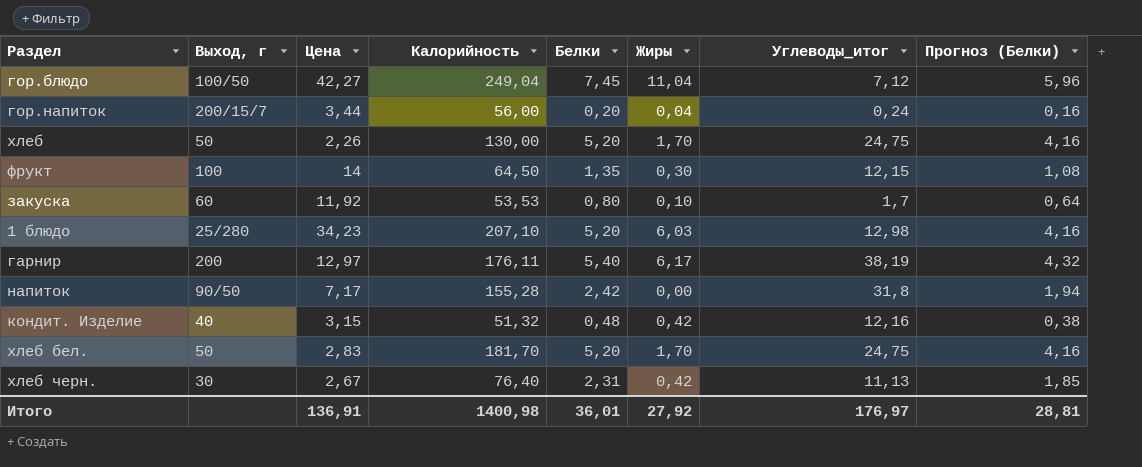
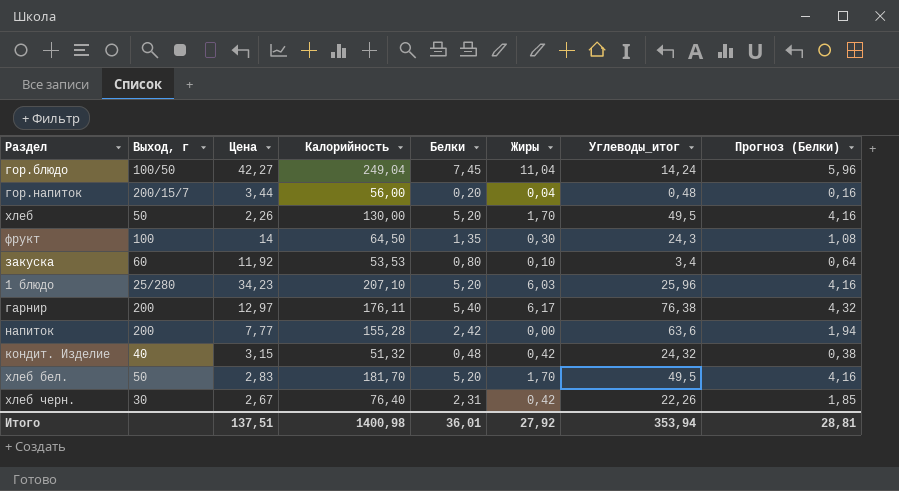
гор.блюдо | Углеводы_итог: 7,12 -> 14,24
гор.напиток | Углеводы_итог: 0,24 -> 0,48
хлеб | Углеводы_итог: 24,75 -> 49,5
фрукт | Углеводы_итог: 12,15 -> 24,3
закуска | Углеводы_итог: 1,7 -> 3,4
1 блюдо | Углеводы_итог: 12,98 -> 25,96
гарнир | Углеводы_итог: 38,19 -> 76,38
напиток | Выход, г: 90/50 -> 200
напиток | Цена: 7,17 -> 7,77
напиток | Углеводы_итог: 31,8 -> 63,6
кондит. Изделие | Углеводы_итог: 12,16 -> 24,32
хлеб бел. | Углеводы_итог: 24,75 -> 49,5
хлеб черн. | Углеводы_итог: 11,13 -> 22,26
Итого | Цена: 136,91 -> 137,51
Итого | Углеводы_итог: 176,97 -> 353,94

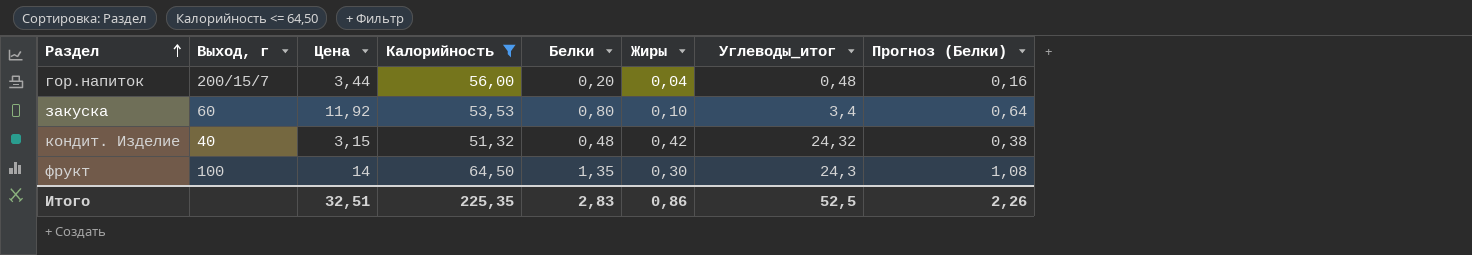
filter: none -> Калорийность <= 64,50
row order: none -> Раздел ascending
Итого | Цена: 137,51 -> 32,51
Итого | Калорийность: 1400,98 -> 225,35
Итого | Белки: 36,01 -> 2,83
Итого | Жиры: 27,92 -> 0,86
Итого | Углеводы_итог: 353,94 -> 52,5
Итого | Прогноз (Белки): 28,81 -> 2,26

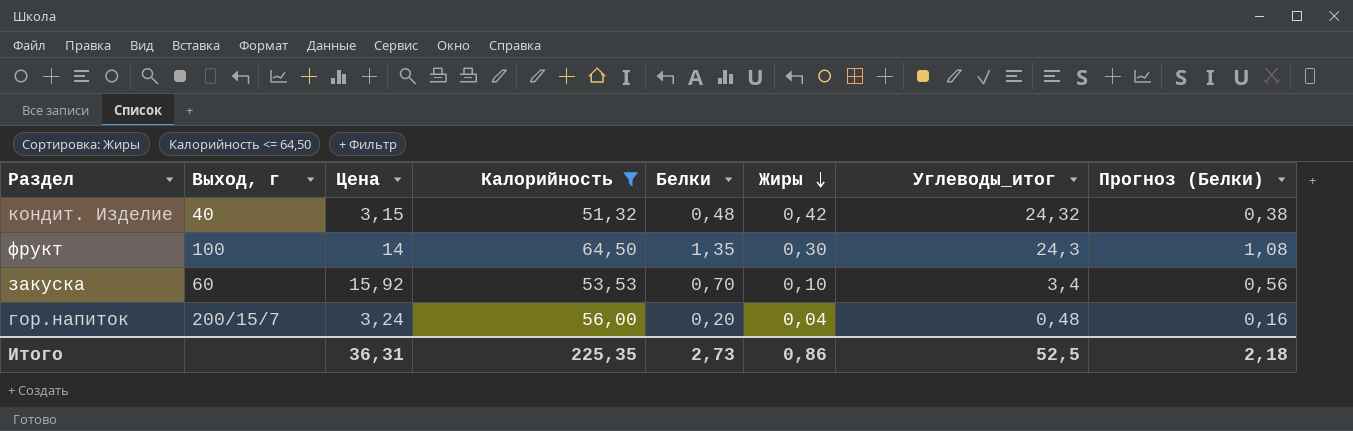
row order: Раздел ascending -> Жиры descending
закуска | Цена: 11,92 -> 15,92
закуска | Белки: 0,80 -> 0,70
закуска | Прогноз (Белки): 0,64 -> 0,56
гор.напиток | Цена: 3,44 -> 3,24
Итого | Цена: 32,51 -> 36,31
Итого | Белки: 2,83 -> 2,73
Итого | Прогноз (Белки): 2,26 -> 2,18

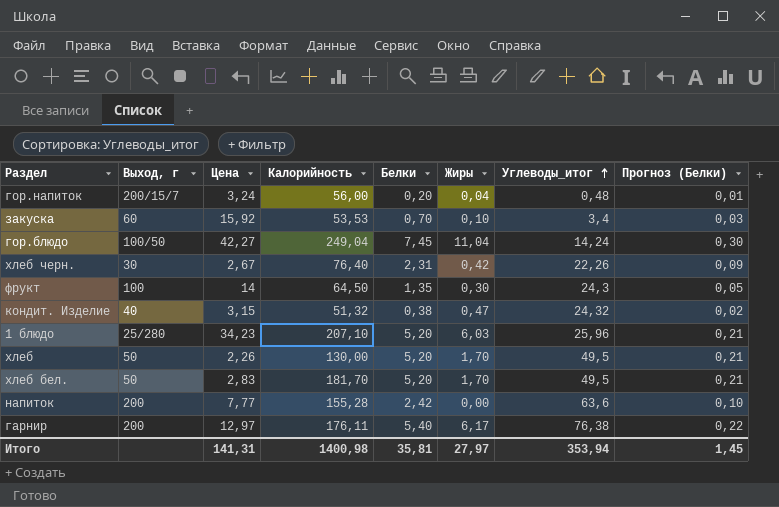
filter: Калорийность <= 64,50 -> none
row order: Жиры descending -> Углеводы_итог ascending
column Прогноз (Белки) | formula: [Белки] * 0,8 -> [Белки] * 0,04
кондит. Изделие | Белки: 0,48 -> 0,38
кондит. Изделие | Жиры: 0,42 -> 0,47
Итого | Цена: 36,31 -> 141,31
Итого | Калорийность: 225,35 -> 1400,98
Итого | Белки: 2,73 -> 35,81
Итого | Жиры: 0,86 -> 27,97
Итого | Углеводы_итог: 52,5 -> 353,94
Итого | Прогноз (Белки): 2,18 -> 1,45

